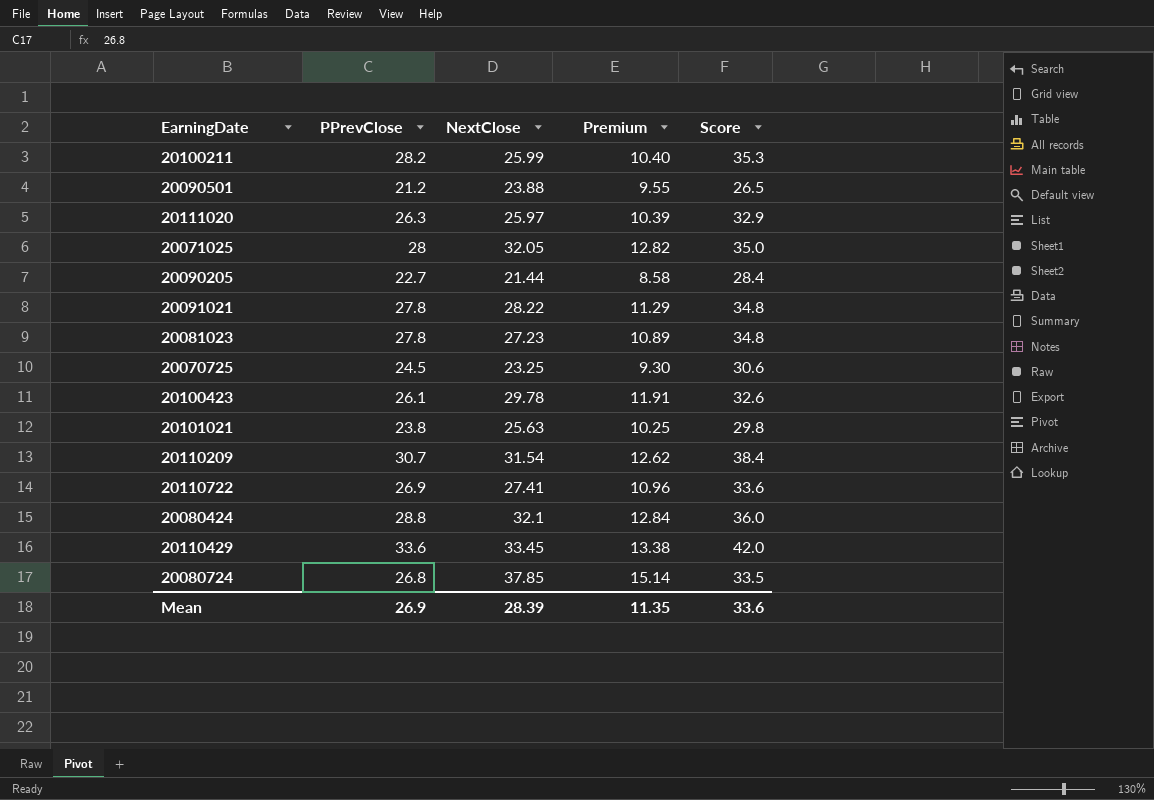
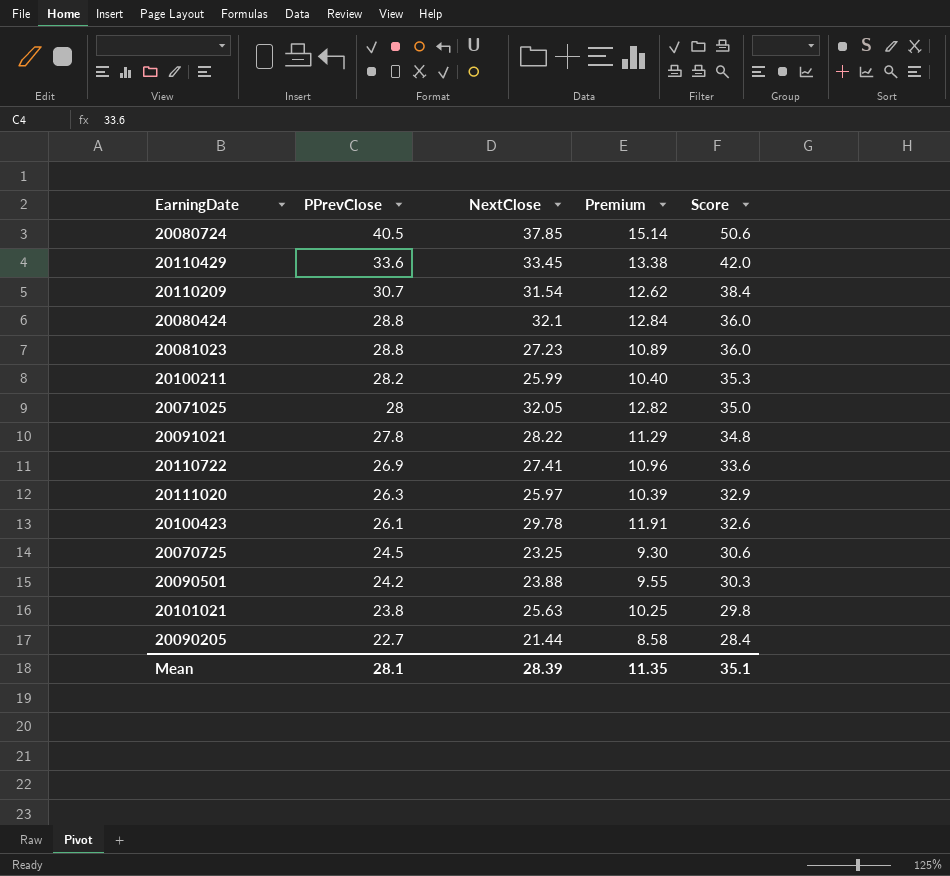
row order: none -> PPrevClose descending
20080724 | PPrevClose: 26.8 -> 40.5
20080724 | Score: 33.5 -> 50.6
20081023 | PPrevClose: 27.8 -> 28.8
20081023 | Score: 34.8 -> 36.0
20090501 | PPrevClose: 21.2 -> 24.2
20090501 | Score: 26.5 -> 30.3
Mean | PPrevClose: 26.9 -> 28.1
Mean | Score: 33.6 -> 35.1

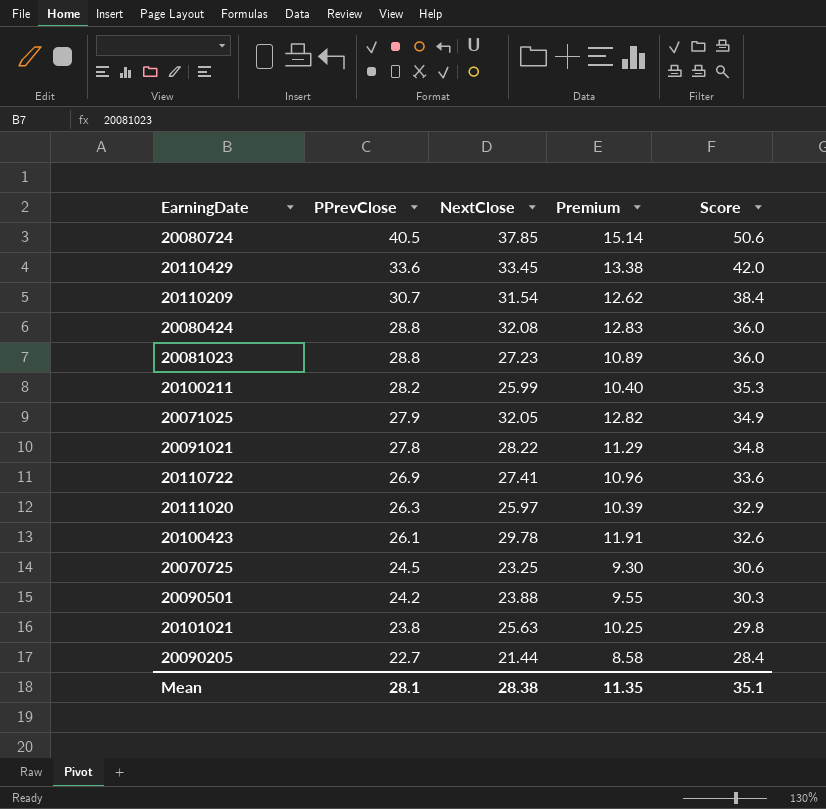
20080424 | NextClose: 32.1 -> 32.08
20080424 | Premium: 12.84 -> 12.83
20071025 | PPrevClose: 28 -> 27.9
20071025 | Score: 35.0 -> 34.9
Mean | NextClose: 28.39 -> 28.38

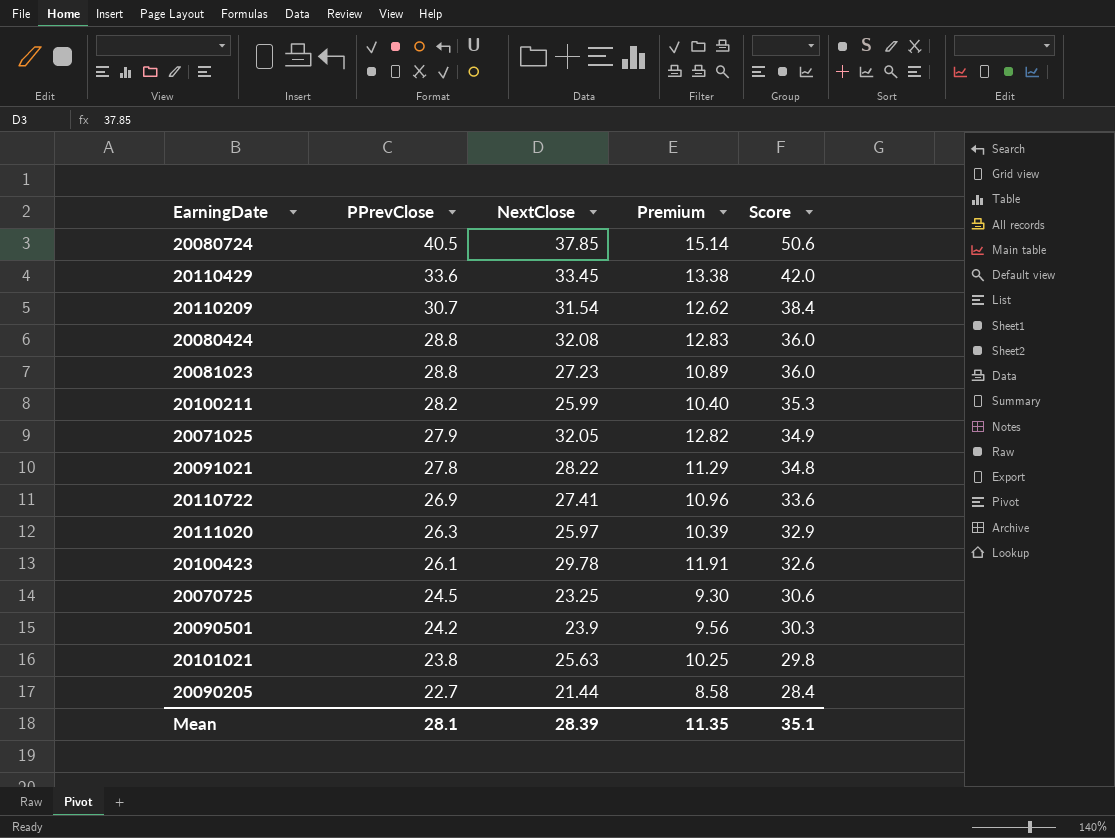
20090501 | NextClose: 23.88 -> 23.9
20090501 | Premium: 9.55 -> 9.56
Mean | NextClose: 28.38 -> 28.39

